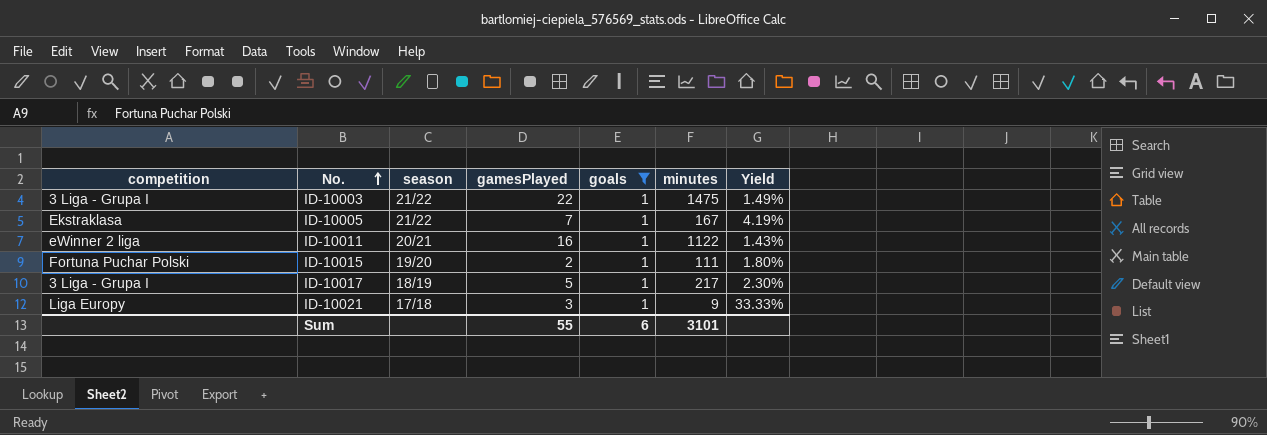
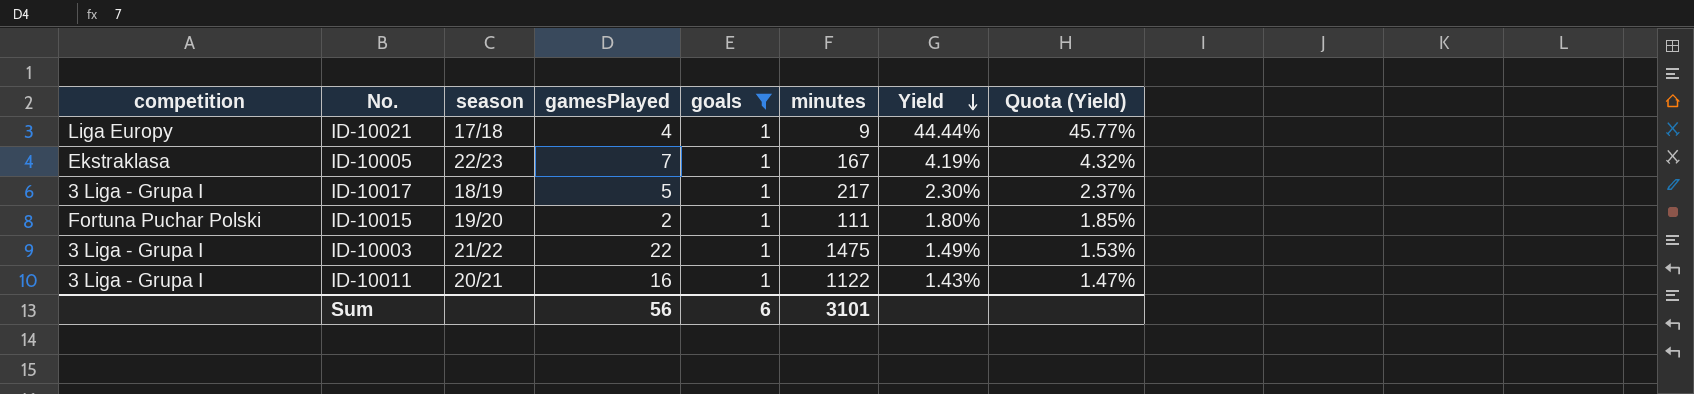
row order: No. ascending -> Yield descending
column Quota (Yield) | formula: none -> [Yield] * 1.03
ID-10021 | gamesPlayed: 3 -> 4
ID-10021 | Yield: 33.33% -> 44.44%
ID-10005 | season: 21/22 -> 22/23
ID-10011 | competition: eWinner 2 liga -> 3 Liga - Grupa I
Sum | gamesPlayed: 55 -> 56

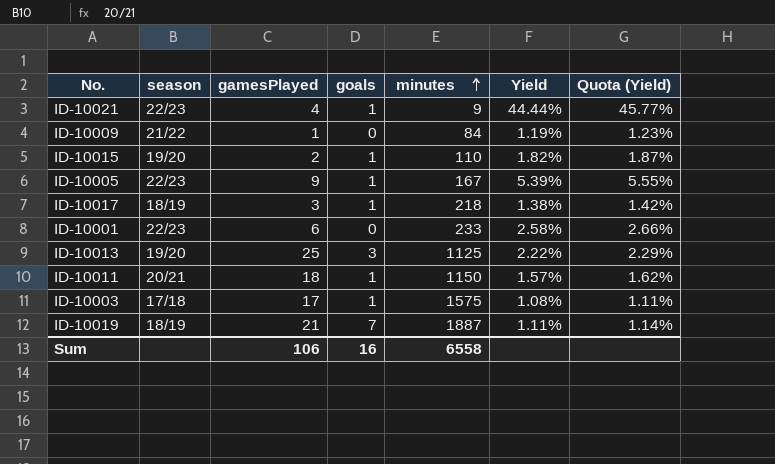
filter: goals = 1 -> none
row order: Yield descending -> minutes ascending
column competition | position: 1 -> none
ID-10021 | season: 17/18 -> 22/23
ID-10015 | minutes: 111 -> 110
ID-10015 | Yield: 1.80% -> 1.82%
ID-10015 | Quota (Yield): 1.85% -> 1.87%
ID-10005 | gamesPlayed: 7 -> 9
ID-10005 | Yield: 4.19% -> 5.39%
ID-10005 | Quota (Yield): 4.32% -> 5.55%
ID-10017 | gamesPlayed: 5 -> 3
ID-10017 | minutes: 217 -> 218
ID-10017 | Yield: 2.30% -> 1.38%
ID-10017 | Quota (Yield): 2.37% -> 1.42%
ID-10011 | gamesPlayed: 16 -> 18
ID-10011 | minutes: 1122 -> 1150
ID-10011 | Yield: 1.43% -> 1.57%
ID-10011 | Quota (Yield): 1.47% -> 1.62%
ID-10003 | season: 21/22 -> 17/18
ID-10003 | gamesPlayed: 22 -> 17
ID-10003 | minutes: 1475 -> 1575
ID-10003 | Yield: 1.49% -> 1.08%
ID-10003 | Quota (Yield): 1.53% -> 1.11%
Sum | gamesPlayed: 56 -> 106
Sum | goals: 6 -> 16
Sum | minutes: 3101 -> 6558

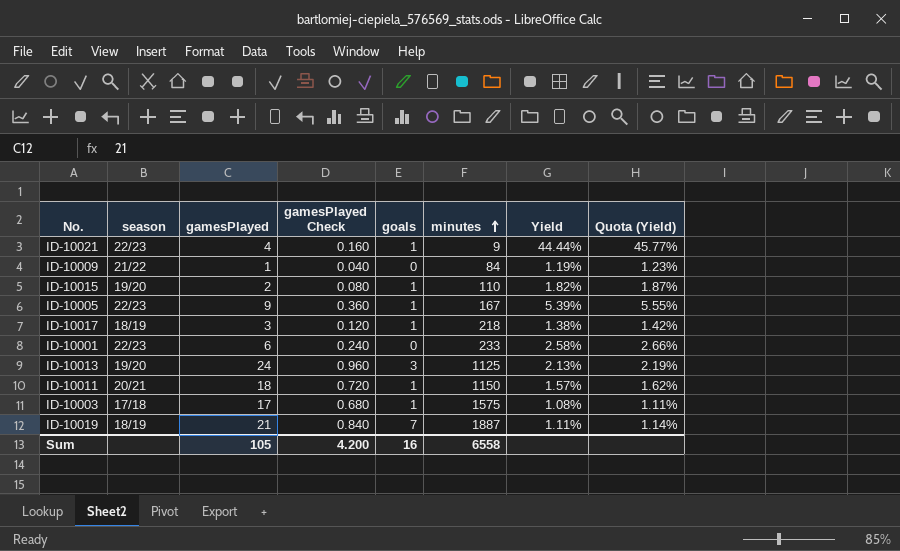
column gamesPlayed Check | formula: none -> [gamesPlayed] * 0.04
ID-10013 | gamesPlayed: 25 -> 24
ID-10013 | Yield: 2.22% -> 2.13%
ID-10013 | Quota (Yield): 2.29% -> 2.19%
Sum | gamesPlayed: 106 -> 105

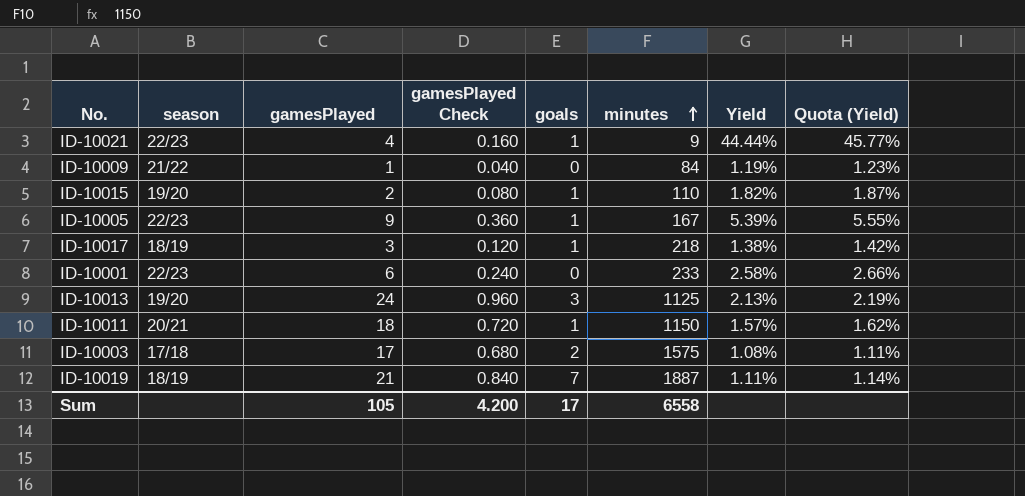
ID-10003 | goals: 1 -> 2
Sum | goals: 16 -> 17

